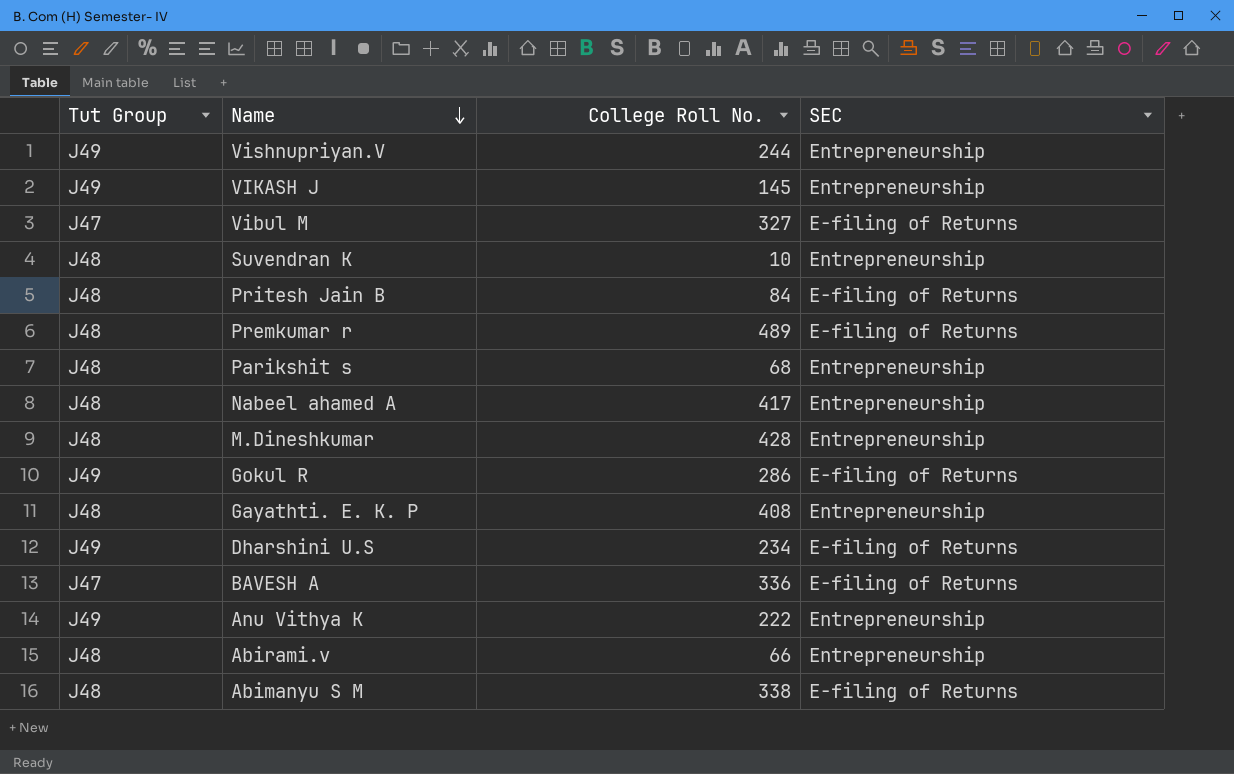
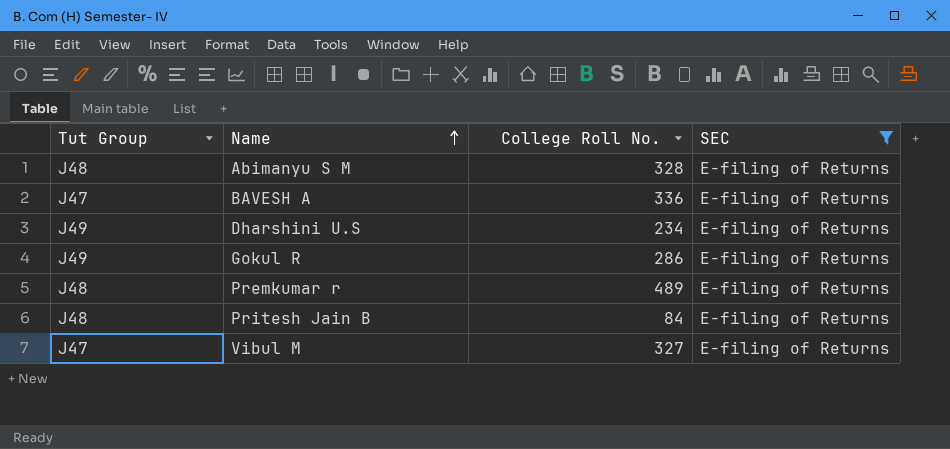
filter: none -> SEC = E-filing of Returns
row order: Name descending -> Name ascending
Abimanyu S M | College Roll No.: 338 -> 328

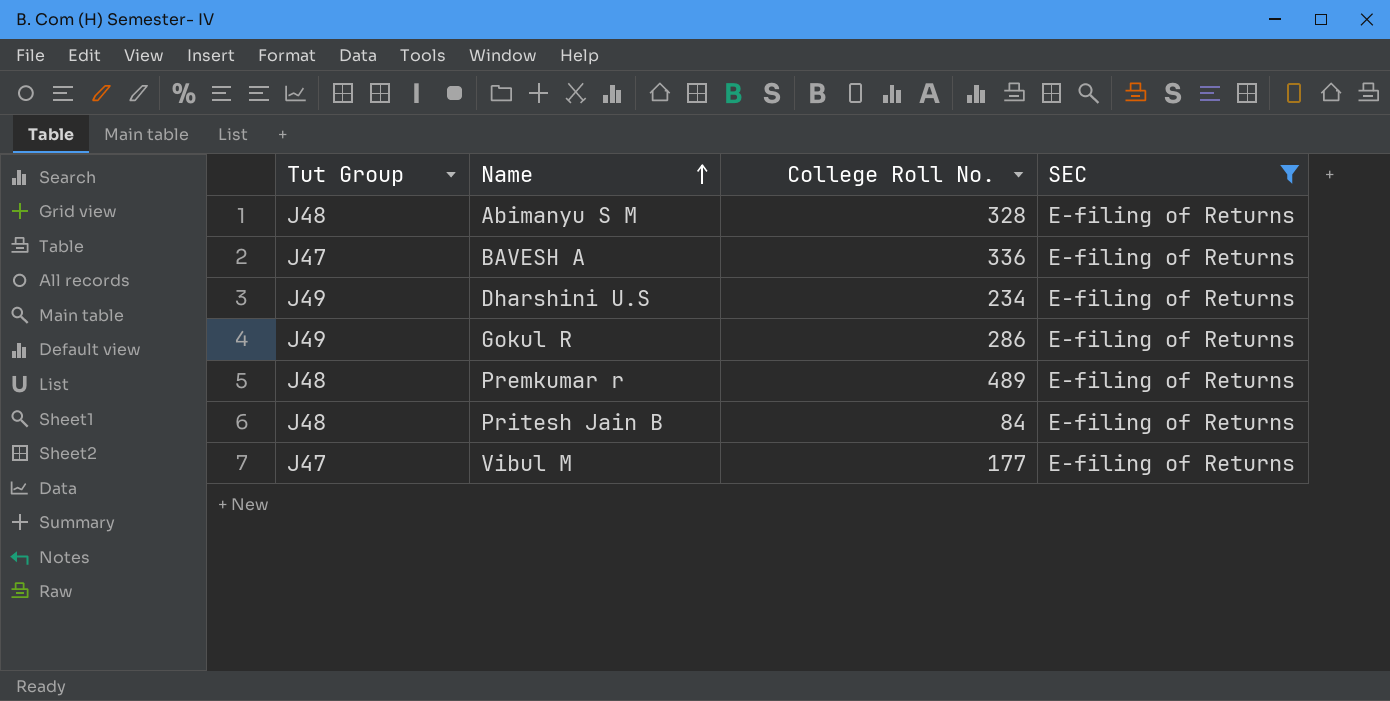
Vibul M | College Roll No.: 327 -> 177

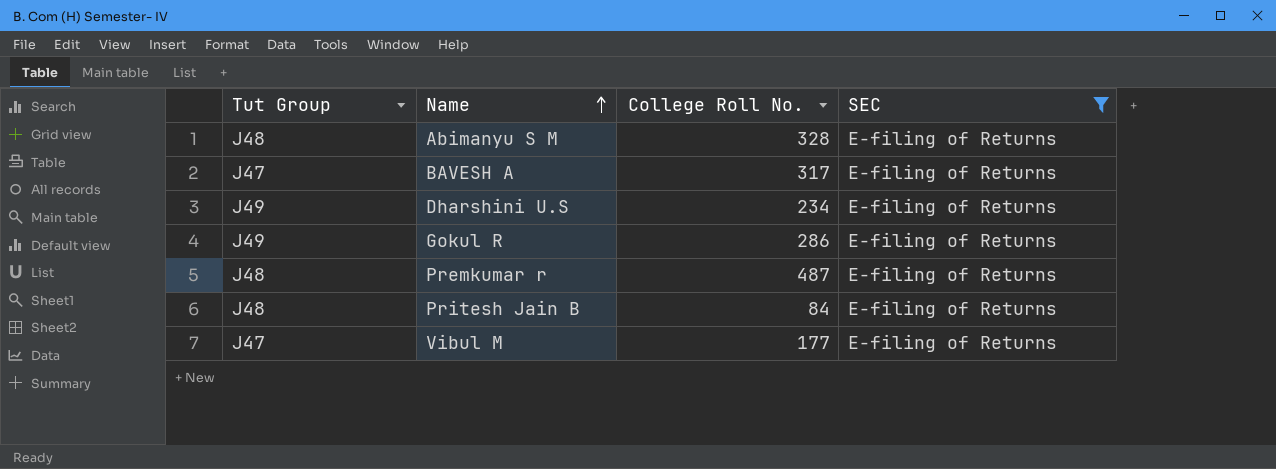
BAVESH A | College Roll No.: 336 -> 317
Premkumar r | College Roll No.: 489 -> 487

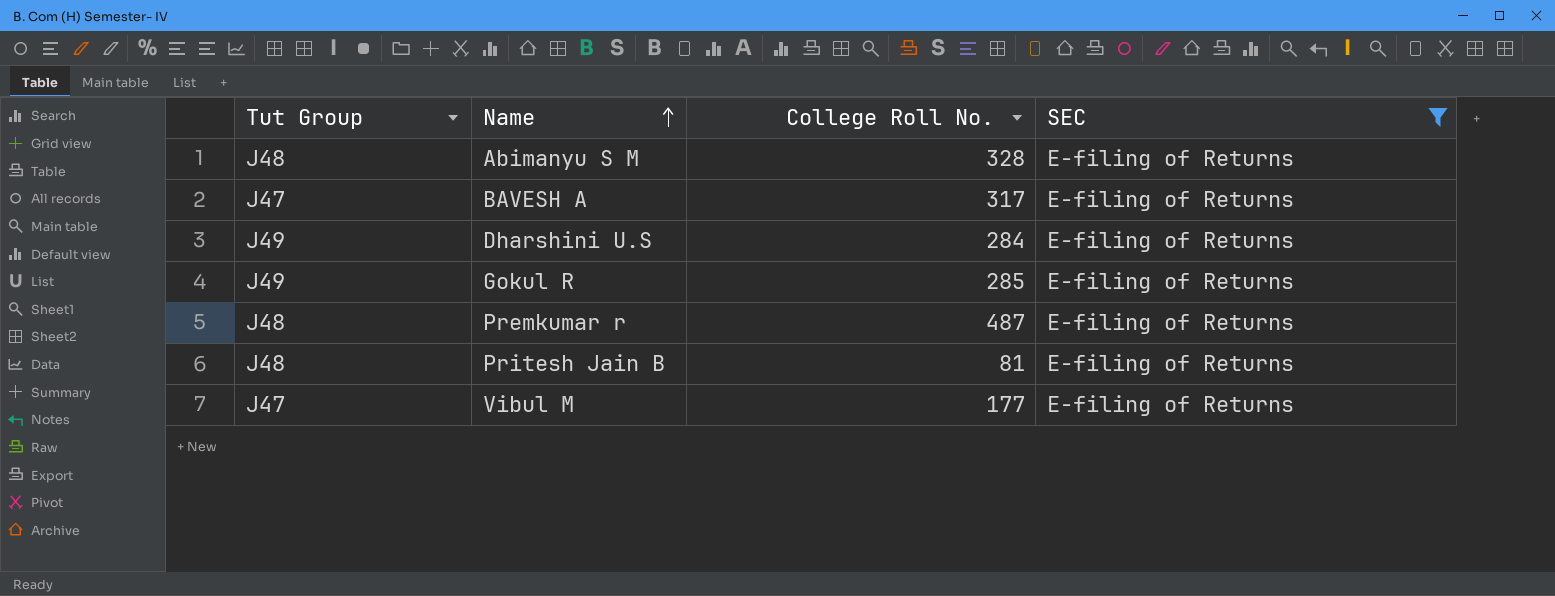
Dharshini U.S | College Roll No.: 234 -> 284
Gokul R | College Roll No.: 286 -> 285
Pritesh Jain B | College Roll No.: 84 -> 81

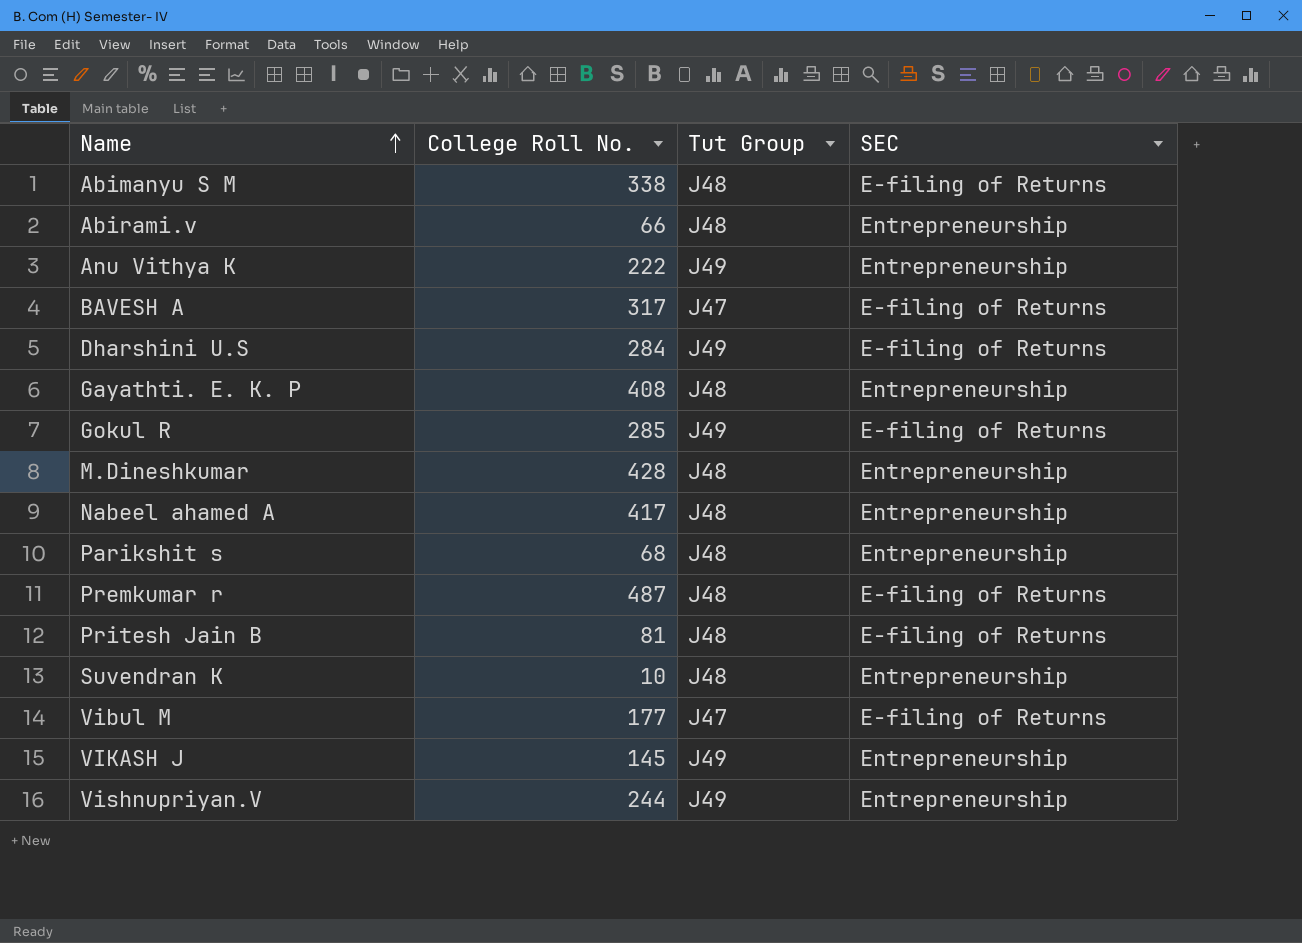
filter: SEC = E-filing of Returns -> none
column Tut Group | position: 1 -> 3
Abimanyu S M | College Roll No.: 328 -> 338

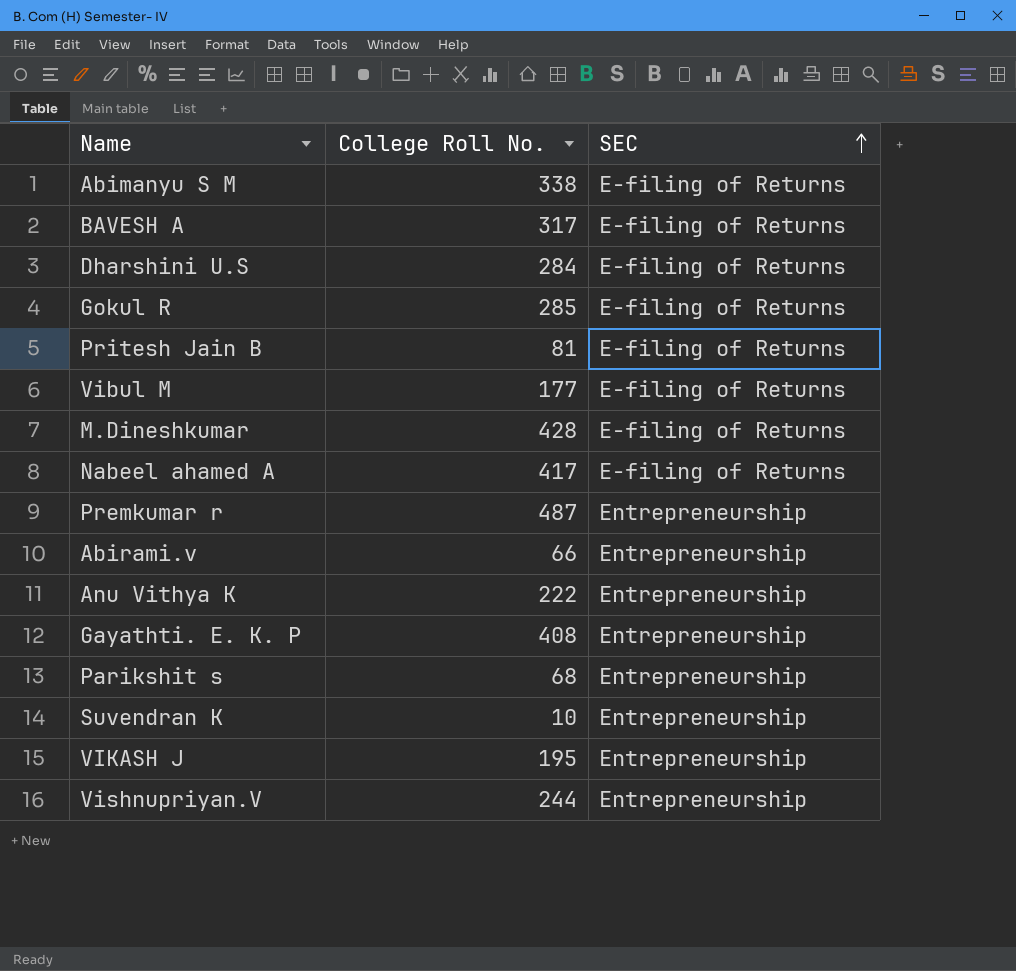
row order: Name ascending -> SEC ascending
column Tut Group | position: 3 -> none
M.Dineshkumar | SEC: Entrepreneurship -> E-filing of Returns
Nabeel ahamed A | SEC: Entrepreneurship -> E-filing of Returns
Premkumar r | SEC: E-filing of Returns -> Entrepreneurship
VIKASH J | College Roll No.: 145 -> 195

